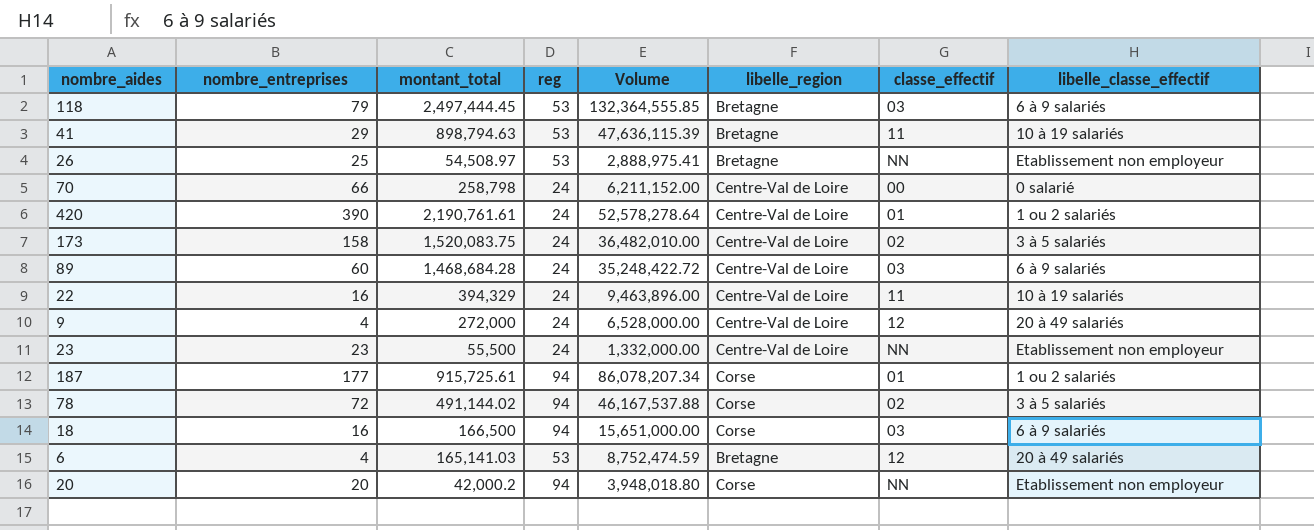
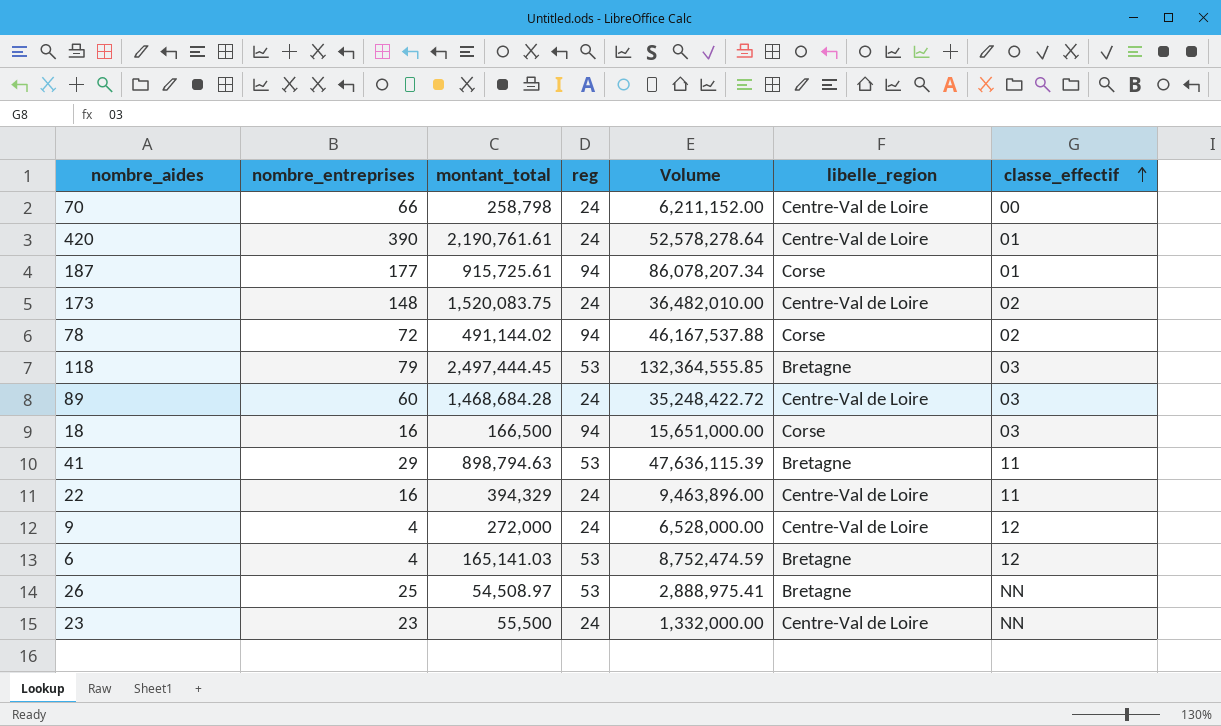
row order: none -> classe_effectif ascending
column libelle_classe_effectif | position: 8 -> none
row 20: 20 | 42,000.2 | 94 | 3,948,018.80 | Corse | NN | Etablissement non employeur -> none
173 | nombre_entreprises: 158 -> 148

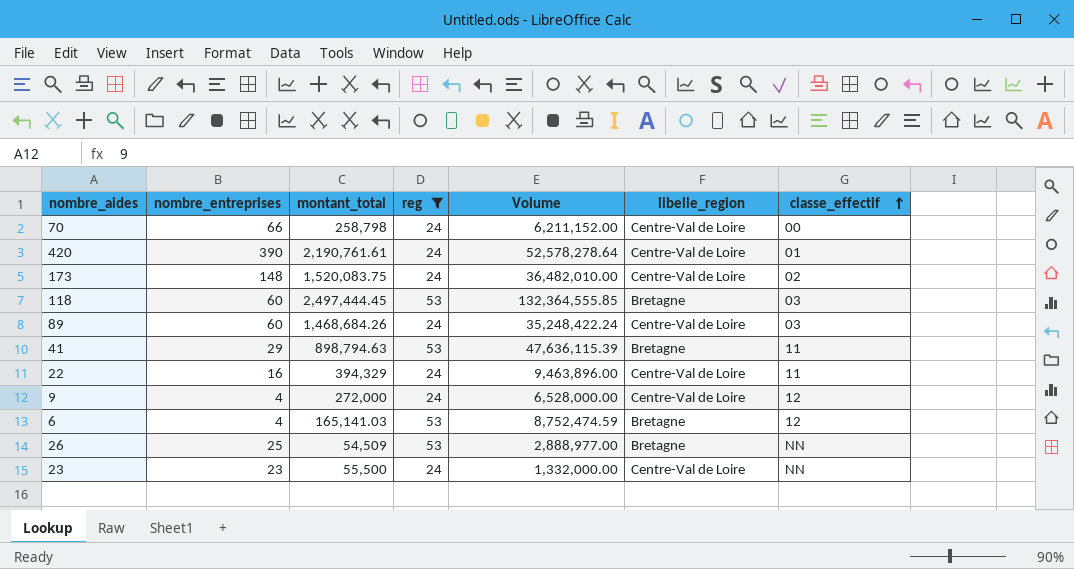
filter: none -> reg != 94
118 | nombre_entreprises: 79 -> 60
89 | montant_total: 1,468,684.28 -> 1,468,684.26
89 | Volume: 35,248,422.72 -> 35,248,422.24
26 | montant_total: 54,508.97 -> 54,509
26 | Volume: 2,888,975.41 -> 2,888,977.00

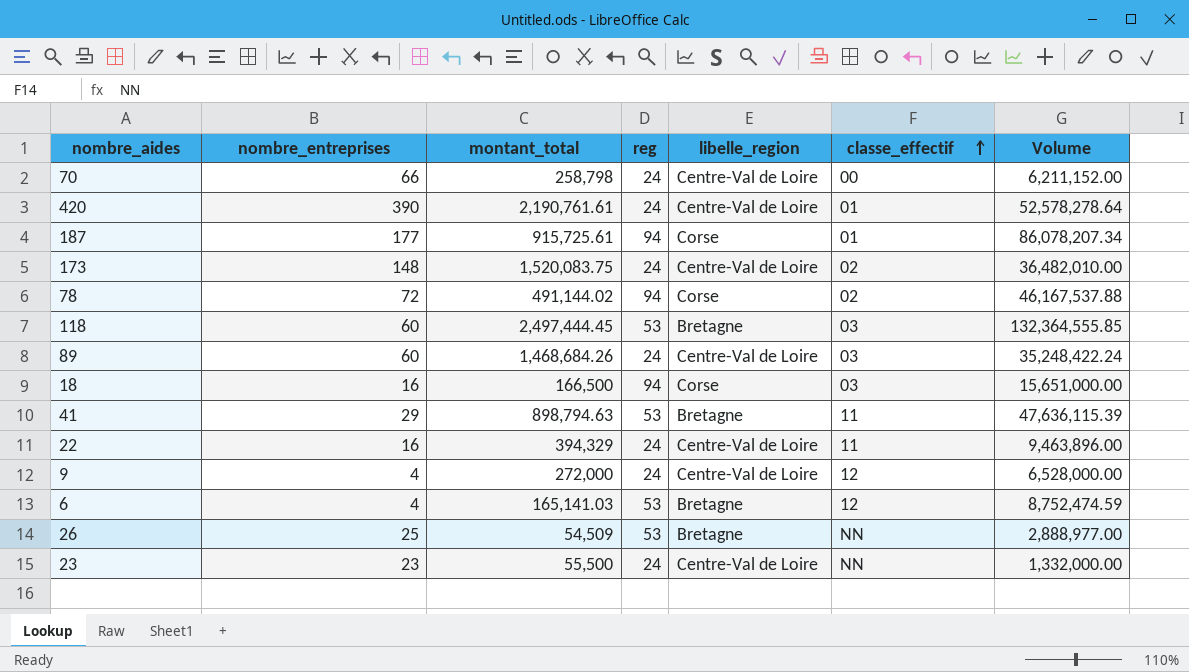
filter: reg != 94 -> none
column Volume | position: 5 -> 7

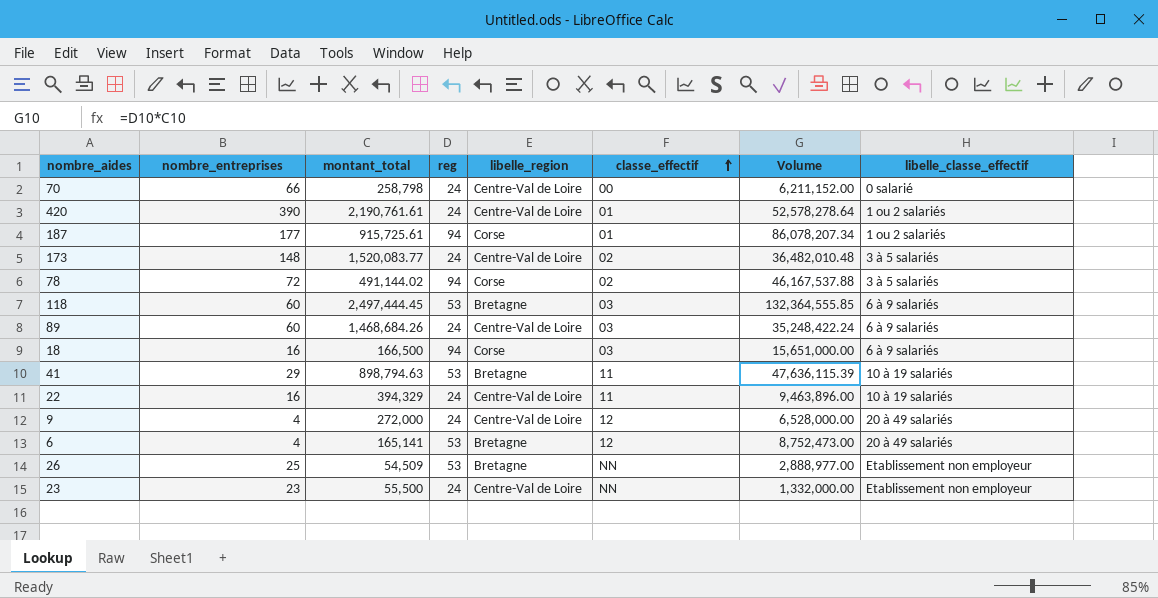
column libelle_classe_effectif | position: none -> 8
173 | montant_total: 1,520,083.75 -> 1,520,083.77
173 | Volume: 36,482,010.00 -> 36,482,010.48
6 | montant_total: 165,141.03 -> 165,141
6 | Volume: 8,752,474.59 -> 8,752,473.00

